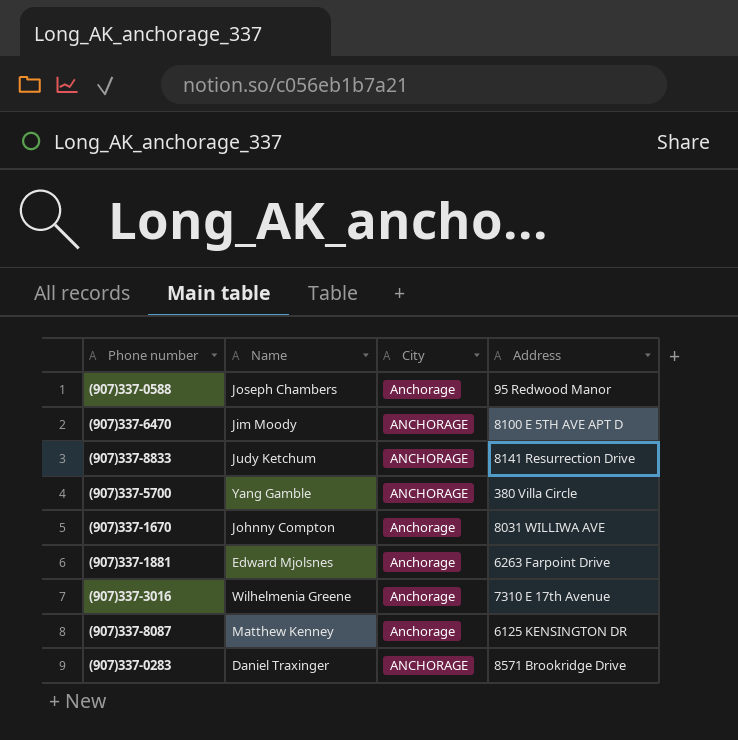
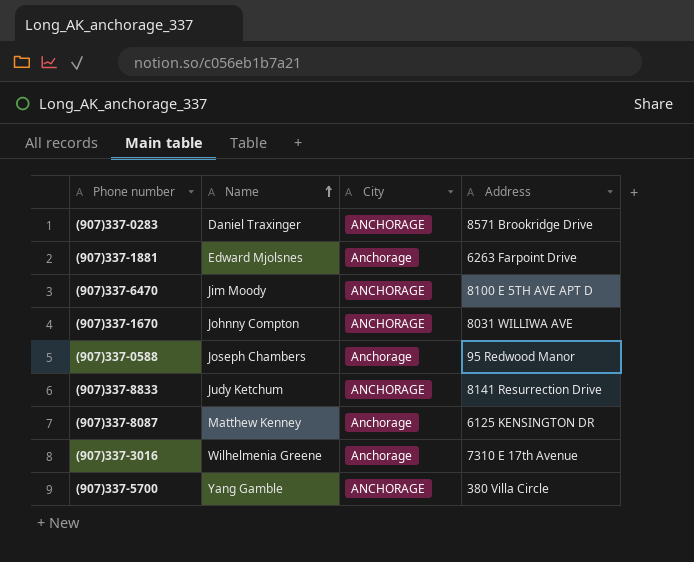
row order: none -> Name ascending
(907)337-1670 | City: Anchorage -> ANCHORAGE

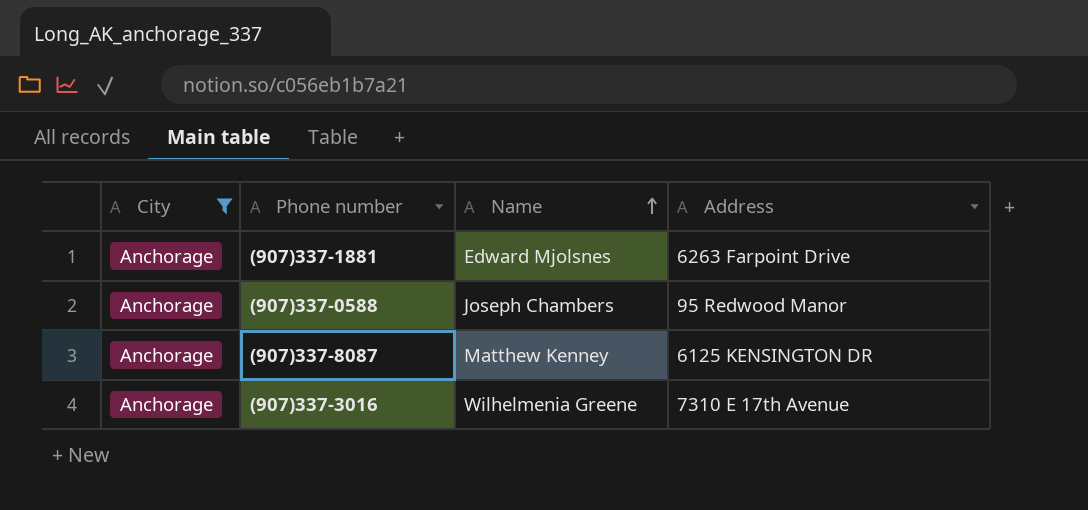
filter: none -> City = Anchorage
column City | position: 3 -> 1

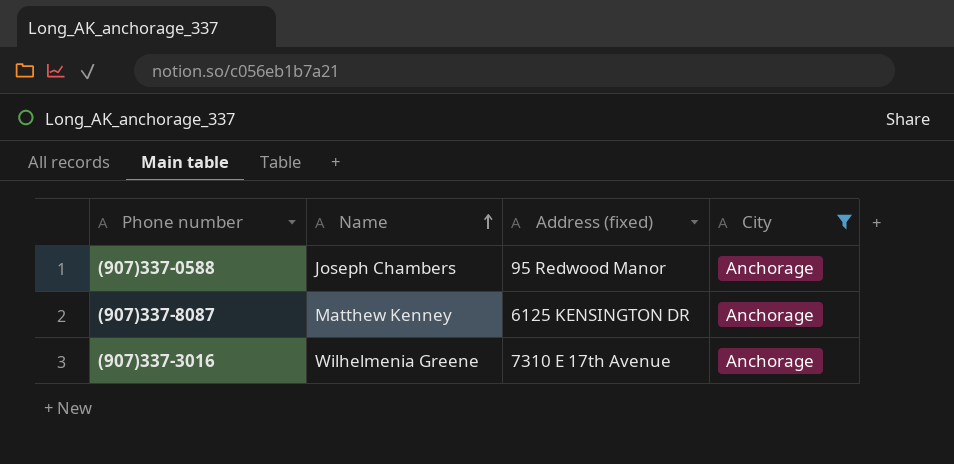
column name: Address -> Address (fixed)
column City | position: 1 -> 4
row (907)337-1881: Anchorage | Edward Mjolsnes | 6263 Farpoint Drive -> none

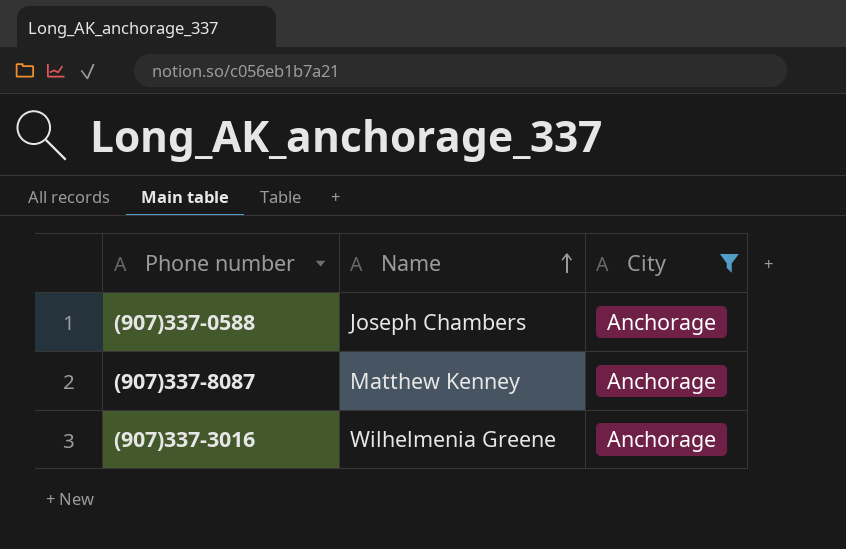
column Address (fixed) | position: 3 -> none

